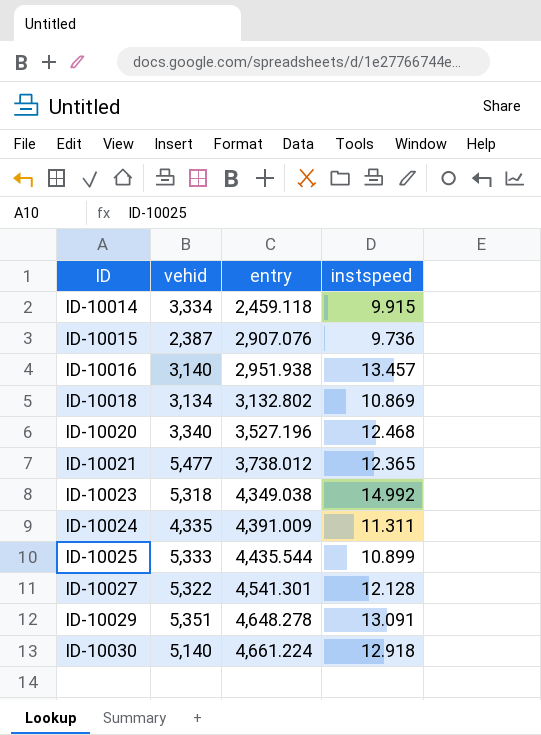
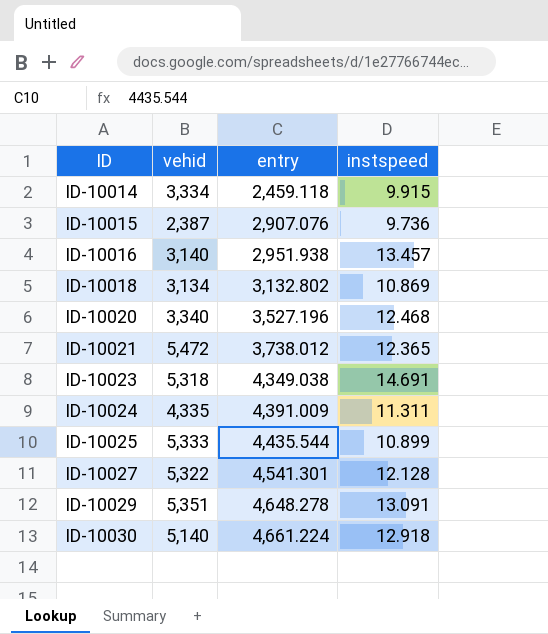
ID-10021 | vehid: 5,477 -> 5,472
ID-10023 | instspeed: 14.992 -> 14.691

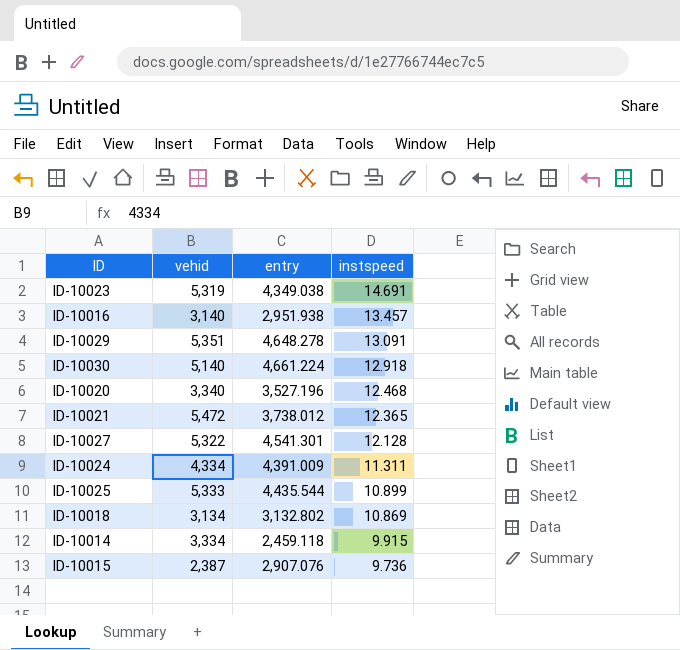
row order: ID ascending -> instspeed descending
ID-10023 | vehid: 5,318 -> 5,319
ID-10024 | vehid: 4,335 -> 4,334

